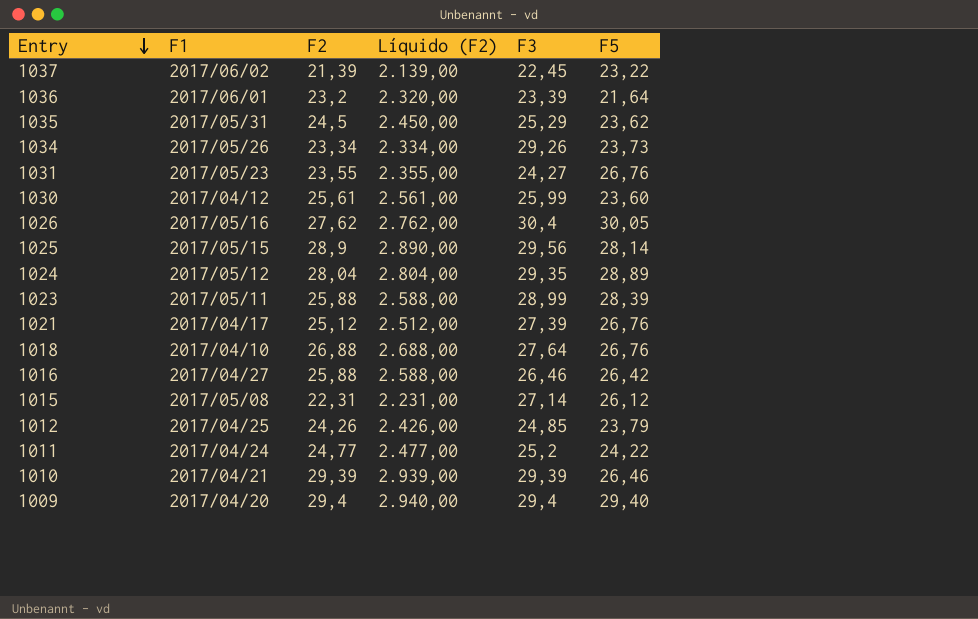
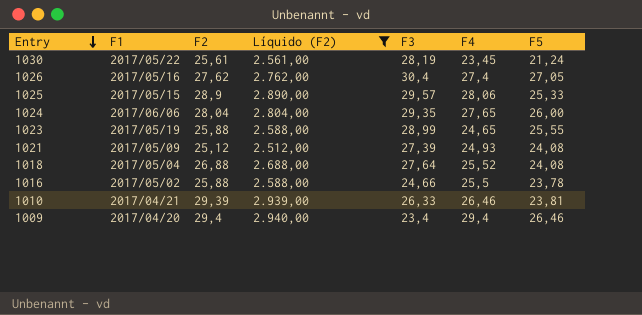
filter: none -> Líquido (F2) >= 2.512,00
column F4 | position: none -> 6
1030 | F1: 2017/04/12 -> 2017/05/22
1030 | F3: 25,99 -> 28,19
1030 | F5: 23,60 -> 21,24
1026 | F5: 30,05 -> 27,05
1025 | F3: 29,56 -> 29,57
1025 | F5: 28,14 -> 25,33
1024 | F1: 2017/05/12 -> 2017/06/06
1024 | F5: 28,89 -> 26,00
1023 | F1: 2017/05/11 -> 2017/05/19
1023 | F5: 28,39 -> 25,55
1021 | F1: 2017/04/17 -> 2017/05/09
1021 | F5: 26,76 -> 24,08
1018 | F1: 2017/04/10 -> 2017/05/04
1018 | F5: 26,76 -> 24,08
1016 | F1: 2017/04/27 -> 2017/05/02
1016 | F3: 26,46 -> 24,66
1016 | F5: 26,42 -> 23,78
1010 | F3: 29,39 -> 26,33
1010 | F5: 26,46 -> 23,81
1009 | F3: 29,4 -> 23,4
1009 | F5: 29,40 -> 26,46

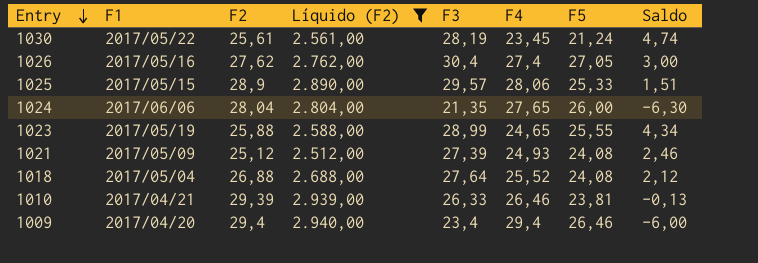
column Saldo | formula: none -> [F3] - [F4]
row 1016: 2017/05/02 | 25,88 | 2.588,00 | 24,66 | 25,5 | 23,78 -> none
1024 | F3: 29,35 -> 21,35

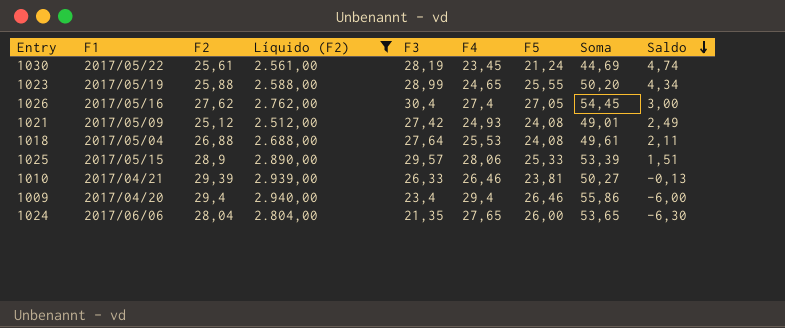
row order: Entry descending -> Saldo descending
column Soma | formula: none -> [F4] + [F5]
1021 | F3: 27,39 -> 27,42
1021 | Saldo: 2,46 -> 2,49
1018 | F4: 25,52 -> 25,53
1018 | Saldo: 2,12 -> 2,11

